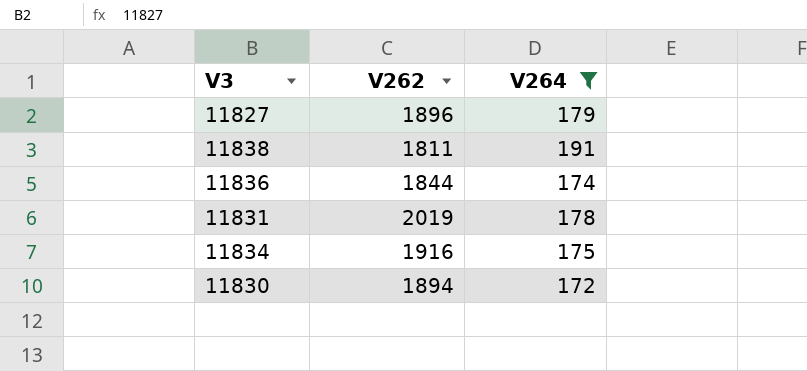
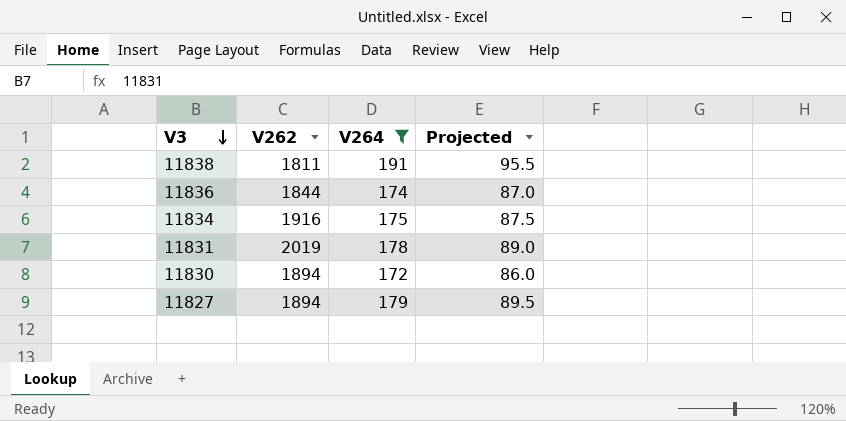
row order: none -> V3 descending
column Projected | formula: none -> [V264] * 0.5
11827 | V262: 1896 -> 1894

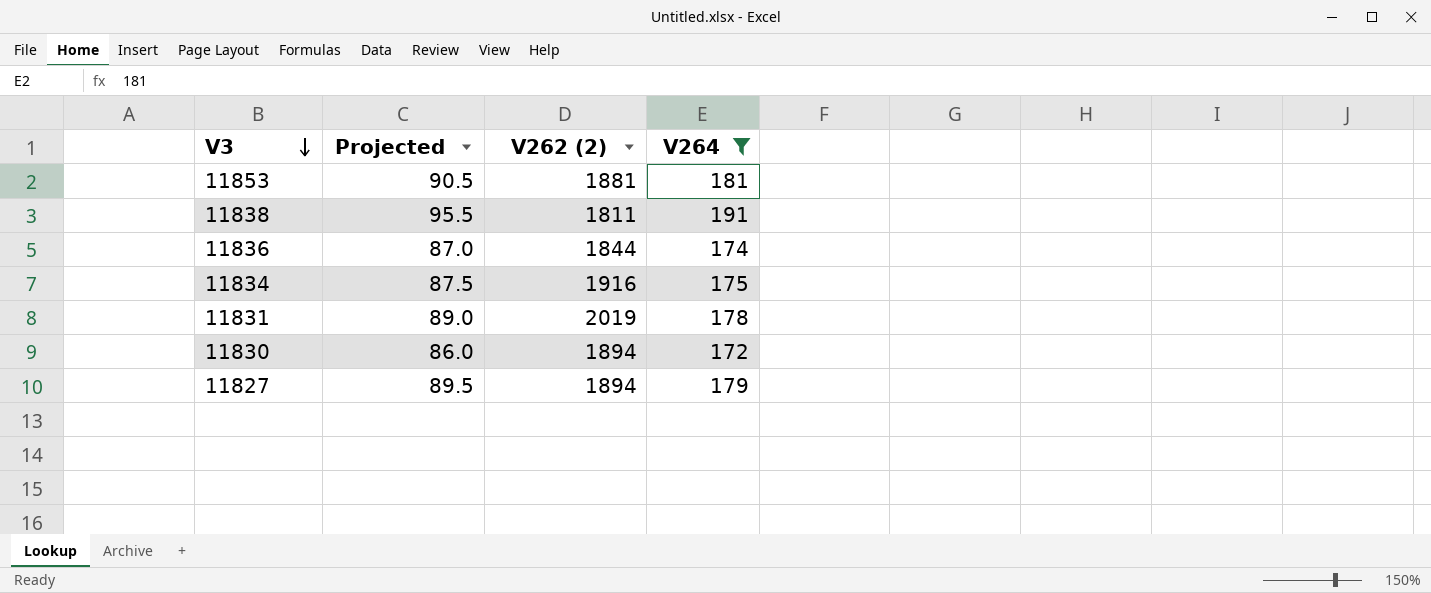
column Projected | position: 4 -> 2
column name: V262 -> V262 (2)
row 11853: none -> 90.5 | 1881 | 181

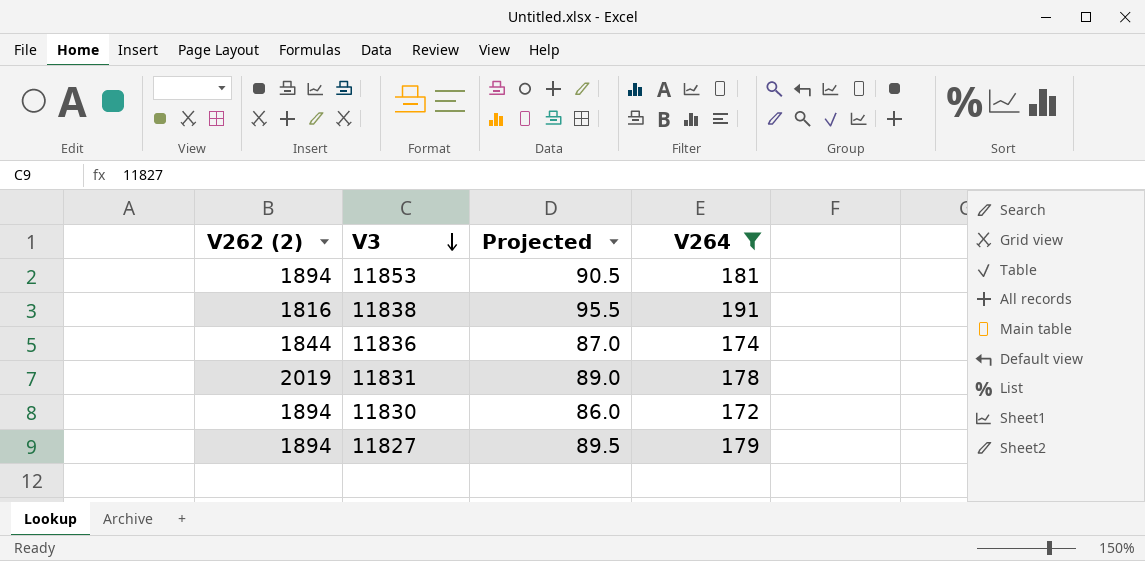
column V262 (2) | position: 3 -> 1
row 11834: 87.5 | 1916 | 175 -> none
11853 | V262 (2): 1881 -> 1894
11838 | V262 (2): 1811 -> 1816

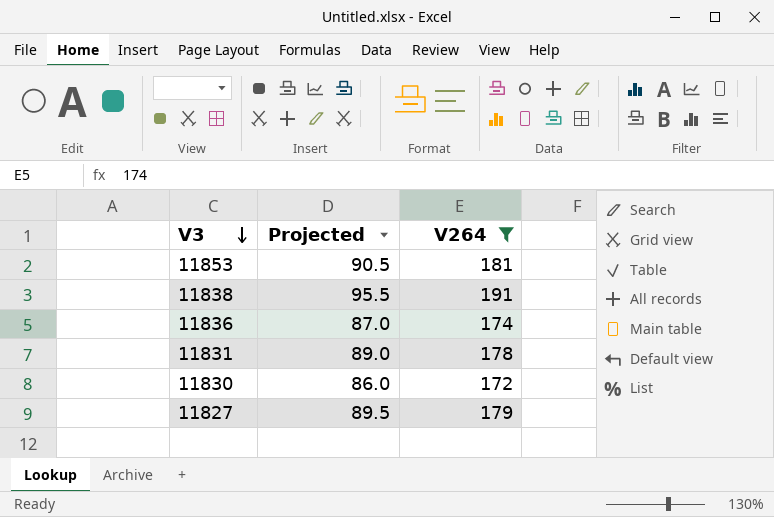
column V262 (2) | position: 1 -> none

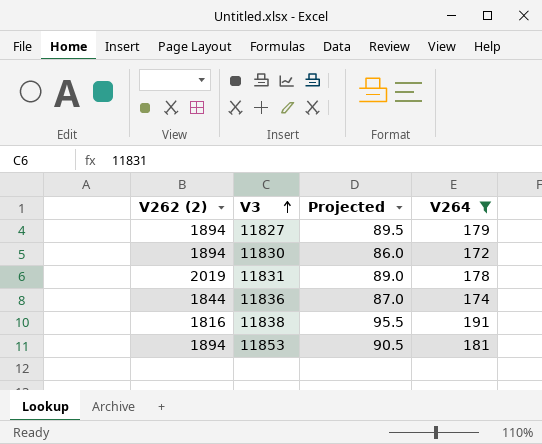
row order: V3 descending -> V3 ascending
column V262 (2) | position: none -> 1

